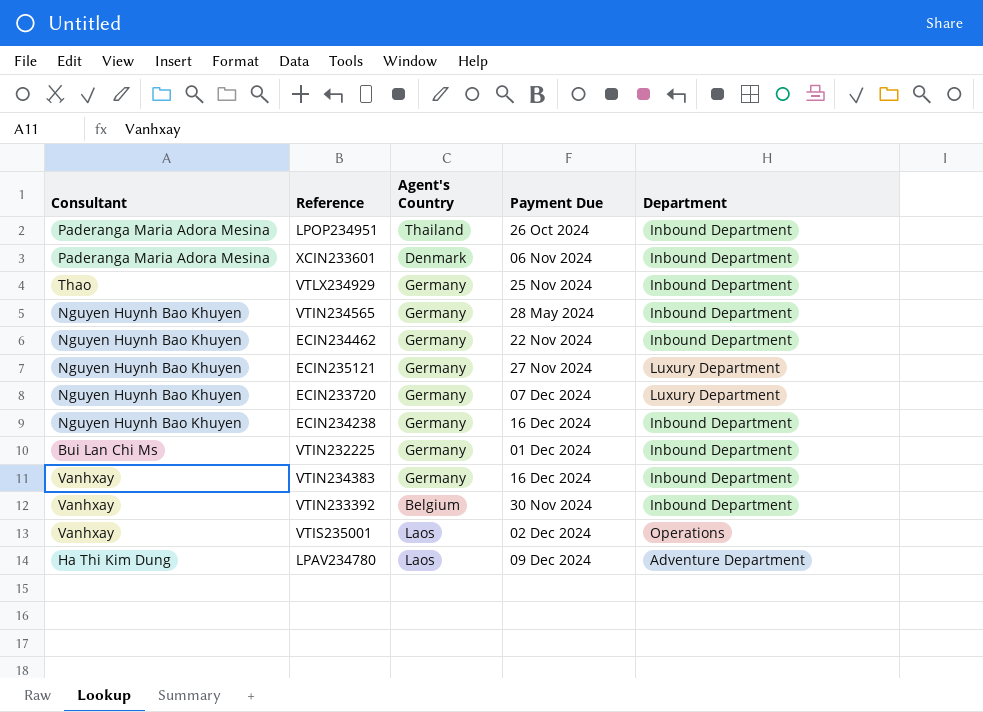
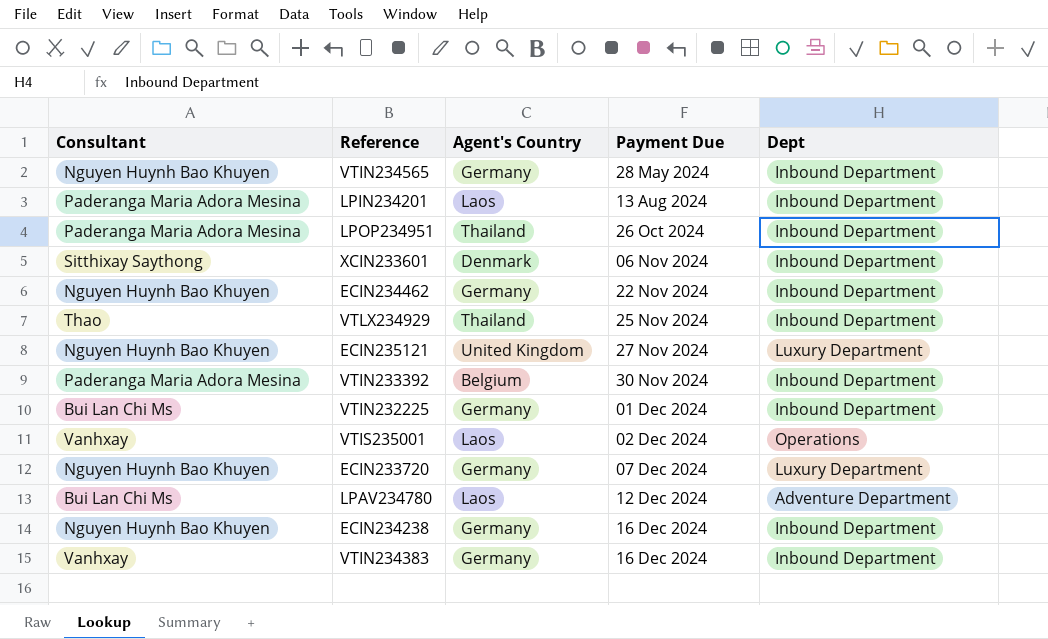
row order: none -> Payment Due ascending
column name: Department -> Dept
row LPIN234201: none -> Paderanga Maria Adora Mesina | Laos | 13 Aug 2024 | Inbound Department
XCIN233601 | Consultant: Paderanga Maria Adora Mesina -> Sitthixay Saythong
VTLX234929 | Agent's Country: Germany -> Thailand
ECIN235121 | Agent's Country: Germany -> United Kingdom
VTIN233392 | Consultant: Vanhxay -> Paderanga Maria Adora Mesina
LPAV234780 | Consultant: Ha Thi Kim Dung -> Bui Lan Chi Ms
LPAV234780 | Payment Due: 09 Dec 2024 -> 12 Dec 2024

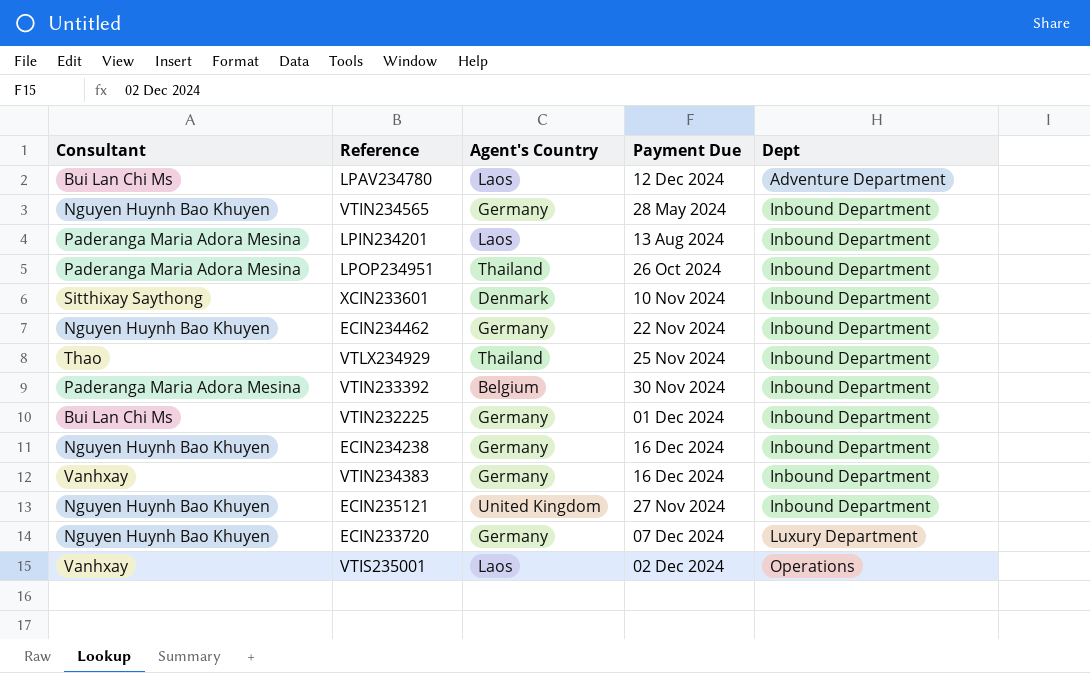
row order: Payment Due ascending -> Dept ascending
XCIN233601 | Payment Due: 06 Nov 2024 -> 10 Nov 2024
ECIN235121 | Dept: Luxury Department -> Inbound Department

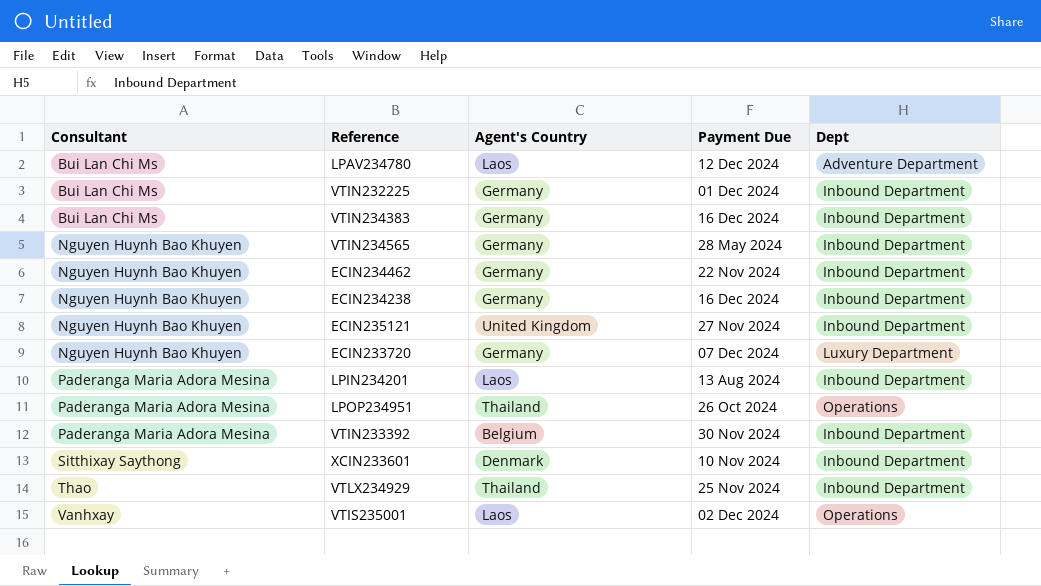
row order: Dept ascending -> Consultant ascending
VTIN234383 | Consultant: Vanhxay -> Bui Lan Chi Ms
LPOP234951 | Dept: Inbound Department -> Operations

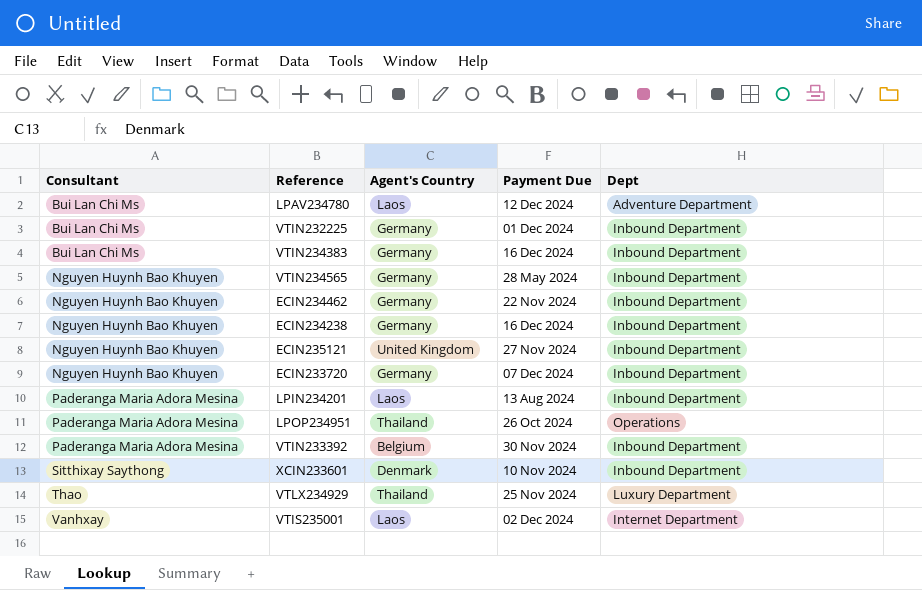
ECIN233720 | Dept: Luxury Department -> Inbound Department
VTLX234929 | Dept: Inbound Department -> Luxury Department
VTIS235001 | Dept: Operations -> Internet Department

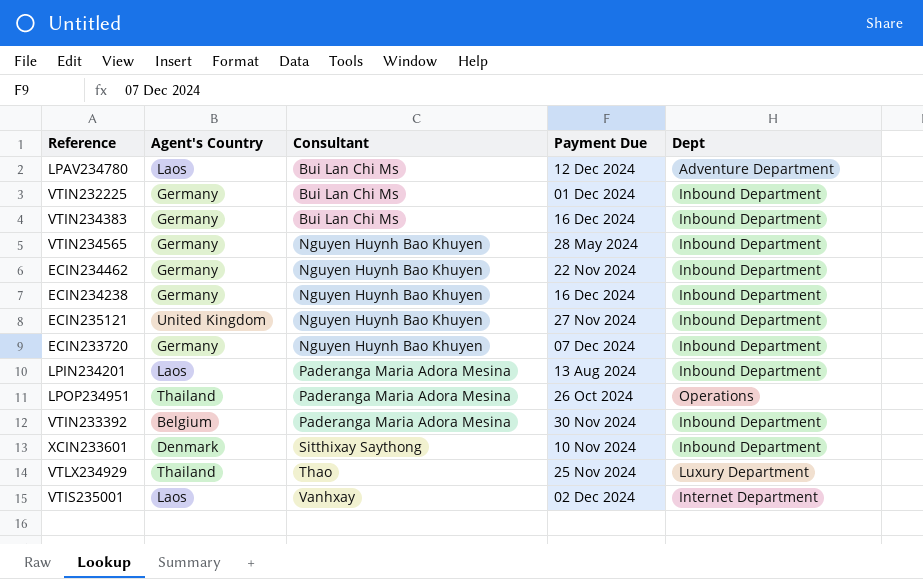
column Consultant | position: 1 -> 3

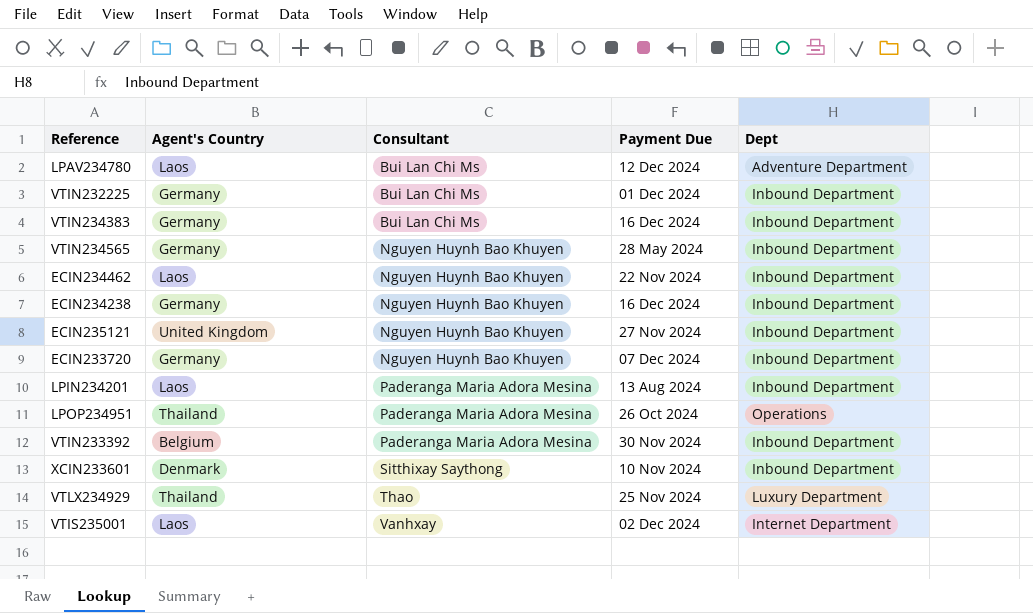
ECIN234462 | Agent's Country: Germany -> Laos

